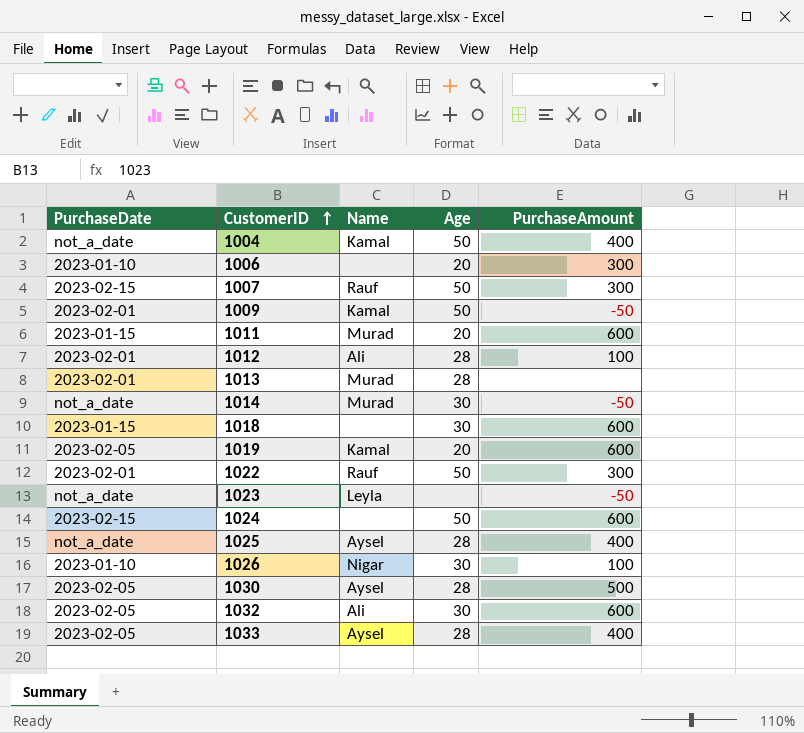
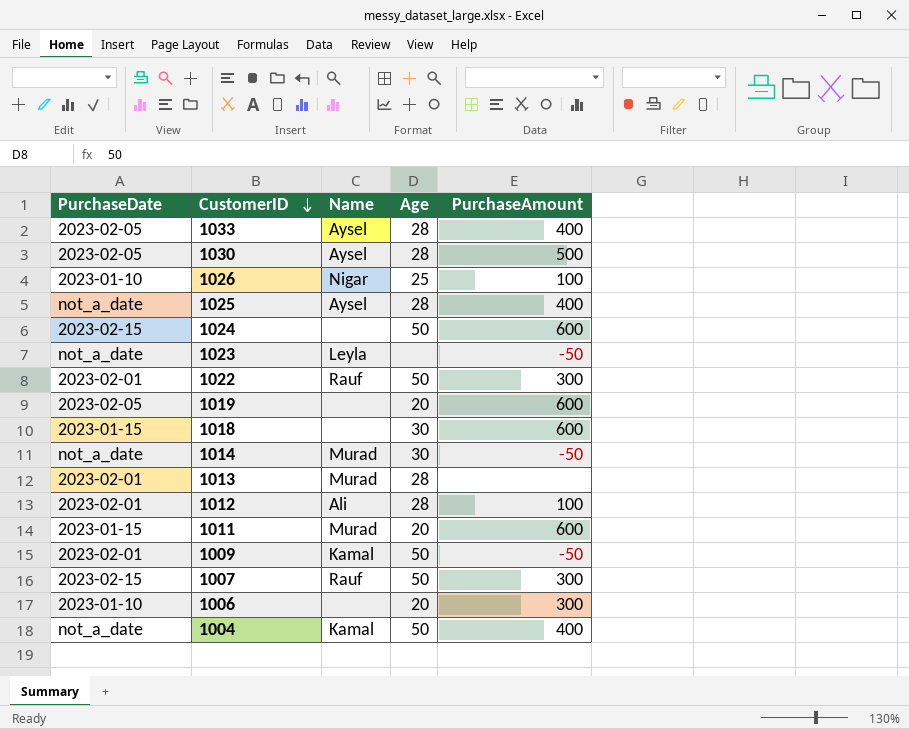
row order: CustomerID ascending -> CustomerID descending
row 1032: 2023-02-05 | Ali | 30 | 600 -> none
1026 | Age: 30 -> 25
1019 | Name: Kamal -> none

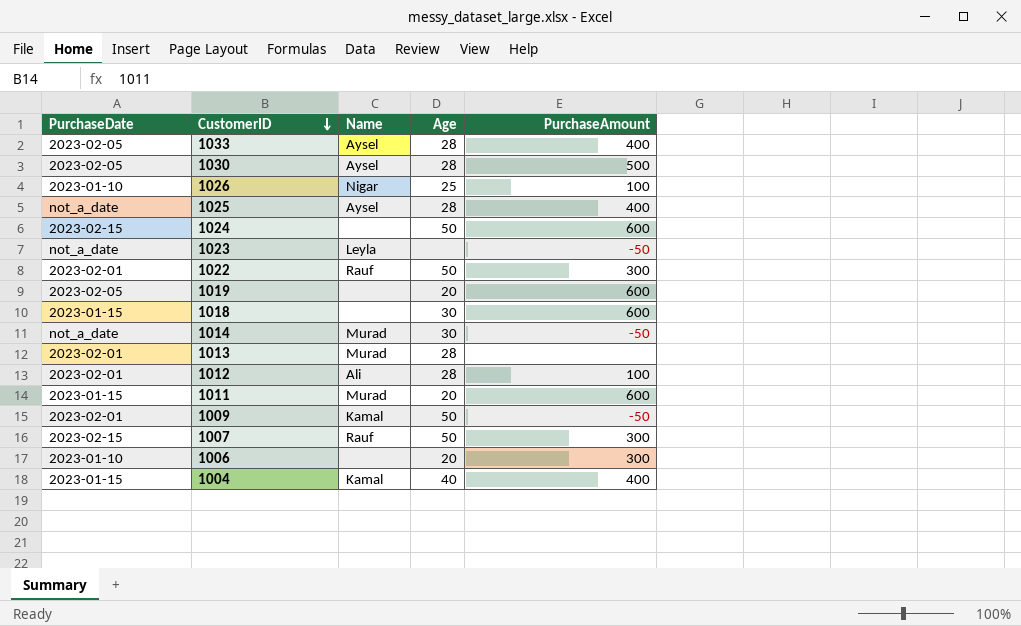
1004 | PurchaseDate: not_a_date -> 2023-01-15
1004 | Age: 50 -> 40

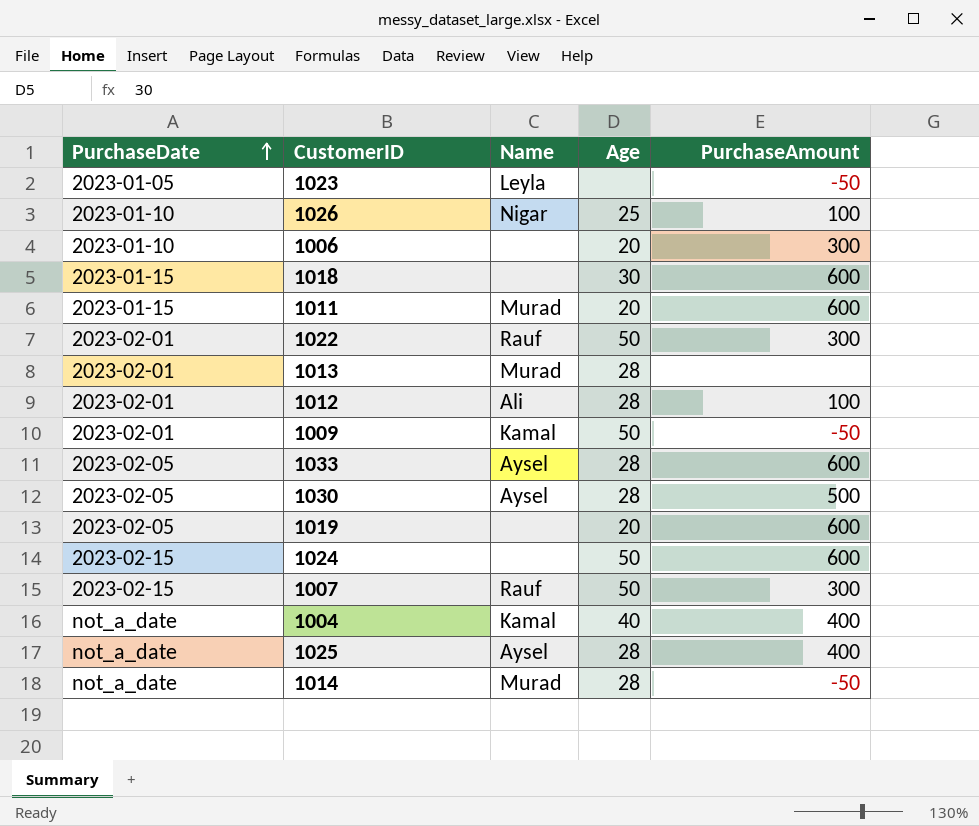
row order: CustomerID descending -> PurchaseDate ascending
1023 | PurchaseDate: not_a_date -> 2023-01-05
1033 | PurchaseAmount: 400 -> 600
1004 | PurchaseDate: 2023-01-15 -> not_a_date
1014 | Age: 30 -> 28

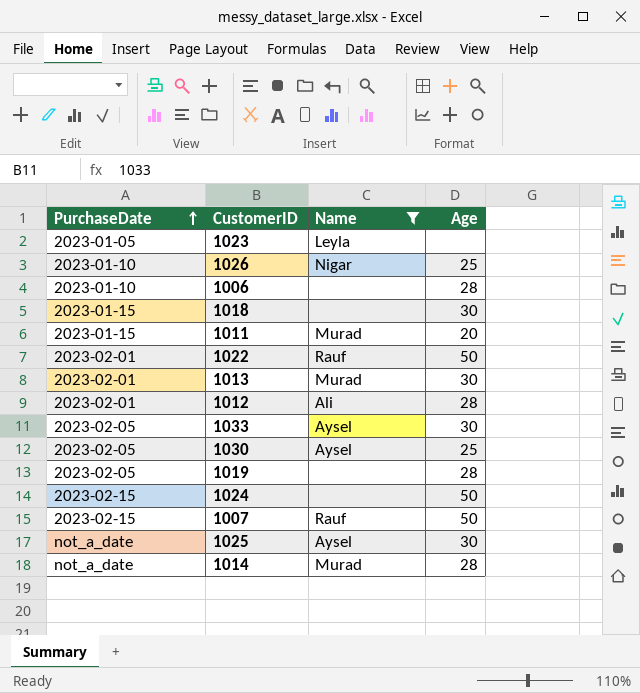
filter: none -> Name != Kamal
column PurchaseAmount | position: 5 -> none
1006 | Age: 20 -> 28
1013 | Age: 28 -> 30
1033 | Age: 28 -> 30
1030 | Age: 28 -> 25
1019 | Age: 20 -> 28
1025 | Age: 28 -> 30

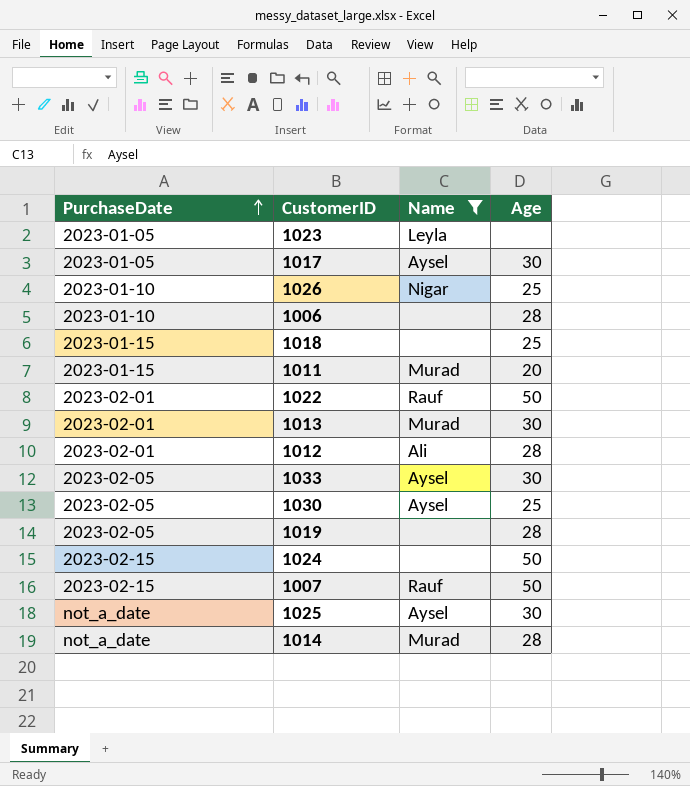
row 1017: none -> 2023-01-05 | Aysel | 30
1018 | Age: 30 -> 25

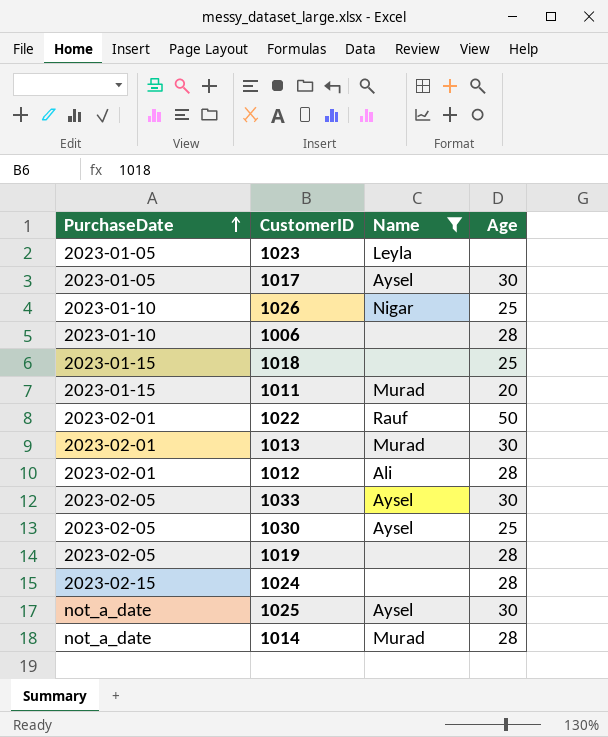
row 1007: 2023-02-15 | Rauf | 50 -> none
1024 | Age: 50 -> 28

